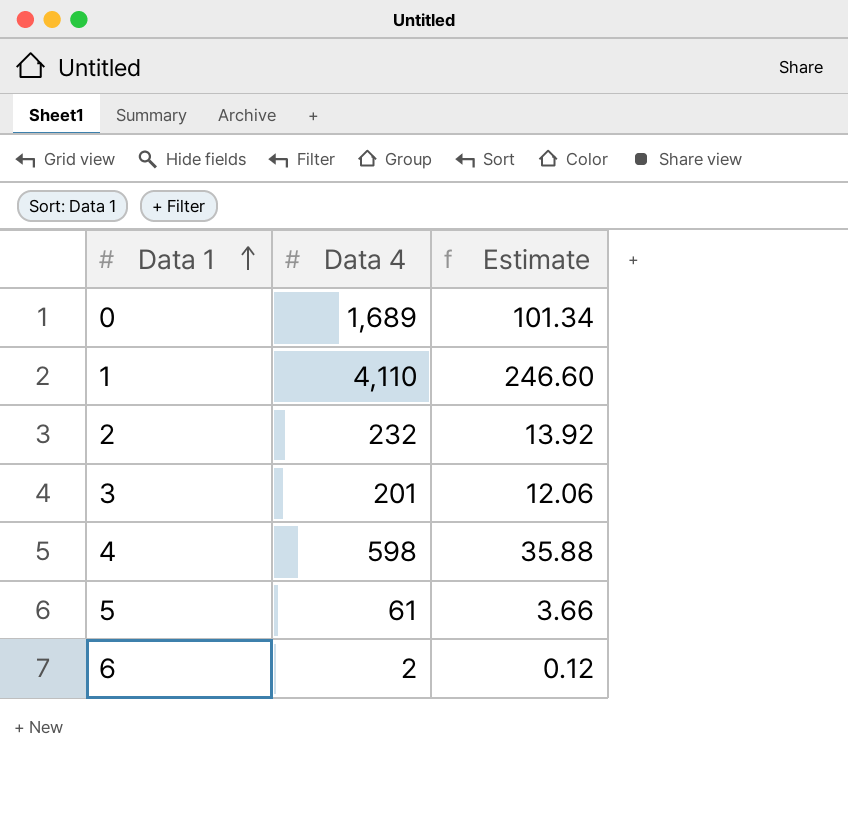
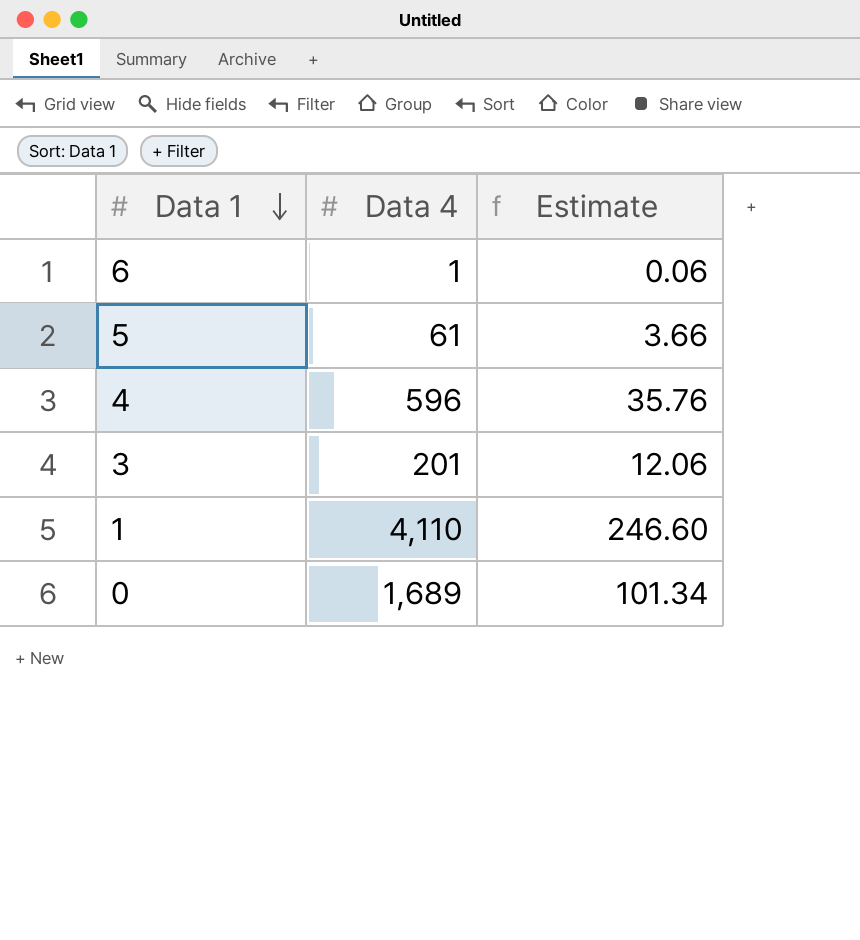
row order: Data 1 ascending -> Data 1 descending
row 2: 232 | 13.92 -> none
6 | Data 4: 2 -> 1
6 | Estimate: 0.12 -> 0.06
4 | Data 4: 598 -> 596
4 | Estimate: 35.88 -> 35.76

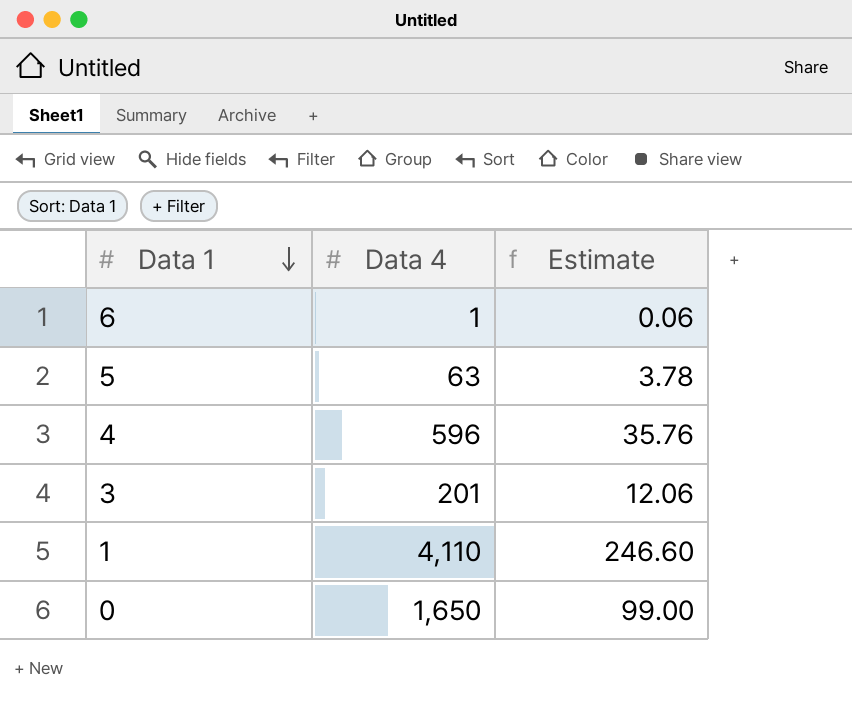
5 | Data 4: 61 -> 63
5 | Estimate: 3.66 -> 3.78
0 | Data 4: 1,689 -> 1,650
0 | Estimate: 101.34 -> 99.00

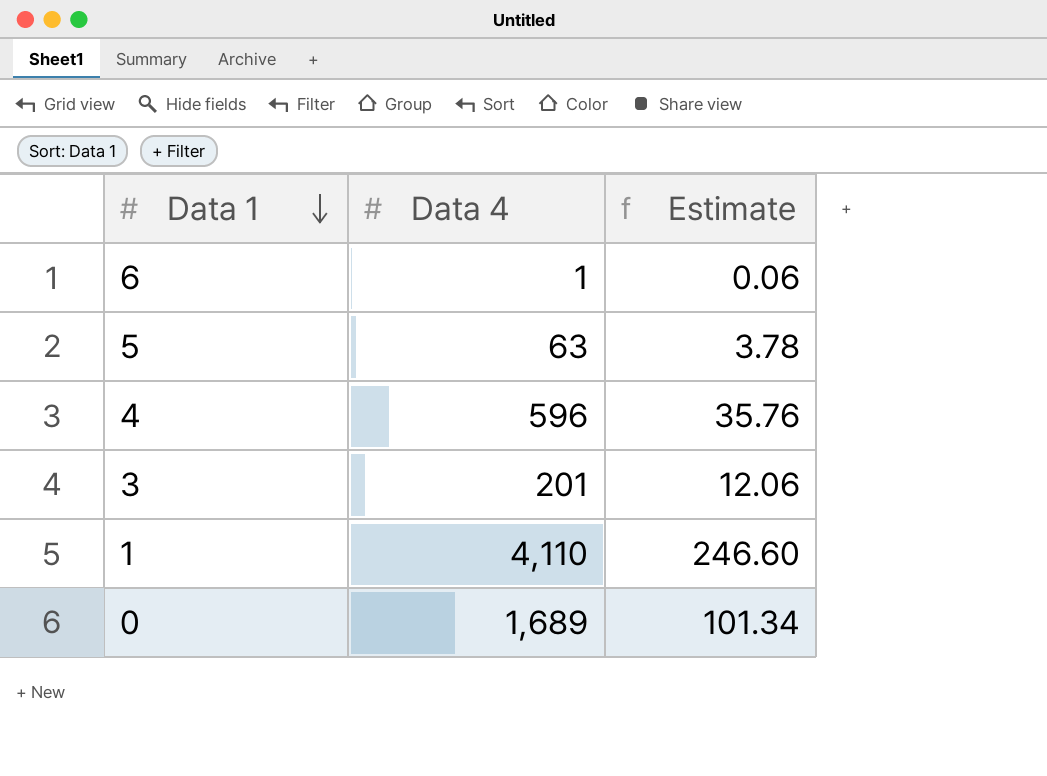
0 | Data 4: 1,650 -> 1,689
0 | Estimate: 99.00 -> 101.34

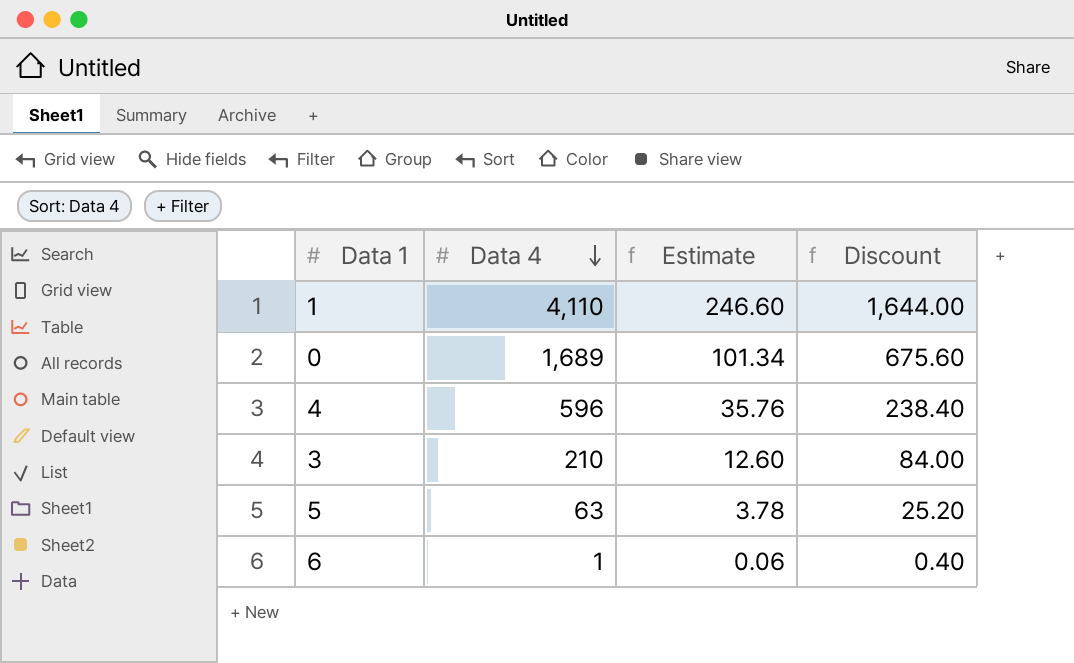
row order: Data 1 descending -> Data 4 descending
column Discount | formula: none -> [Data 4] * 0.4
3 | Data 4: 201 -> 210
3 | Estimate: 12.06 -> 12.60

